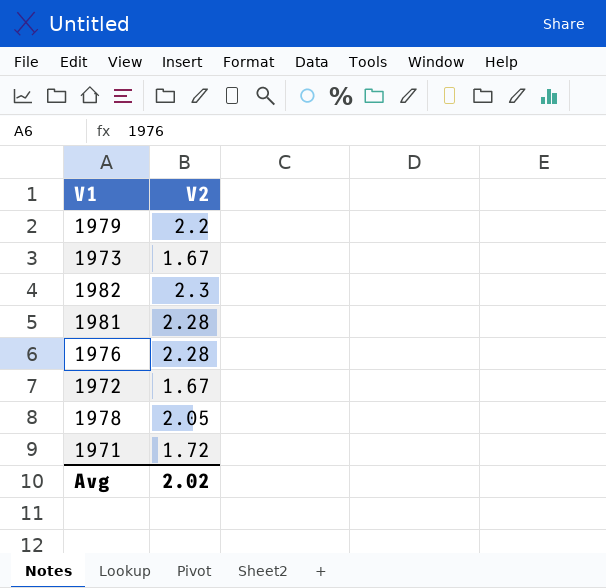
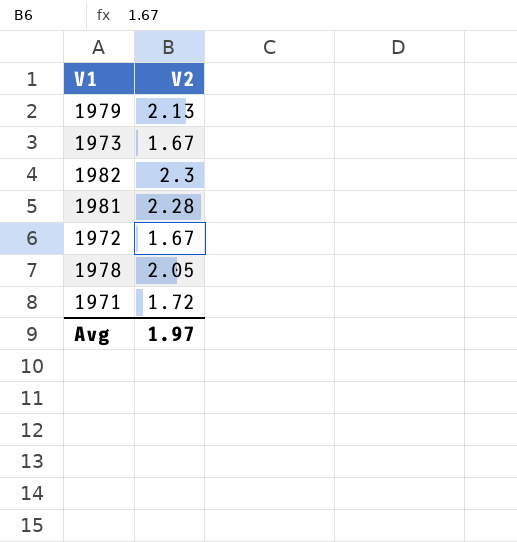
row 1976: 2.28 -> none
1979 | V2: 2.2 -> 2.13
Avg | V2: 2.02 -> 1.97

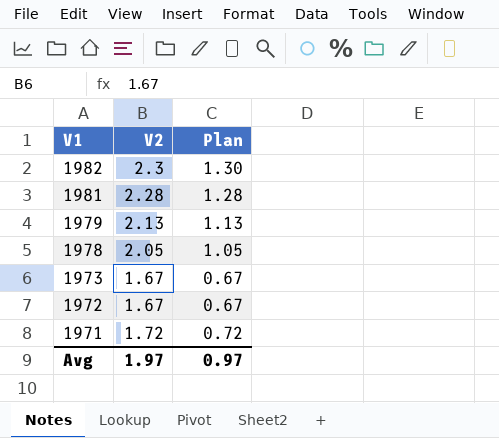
row order: none -> V1 descending
column Plan | formula: none -> [V2] - 1

